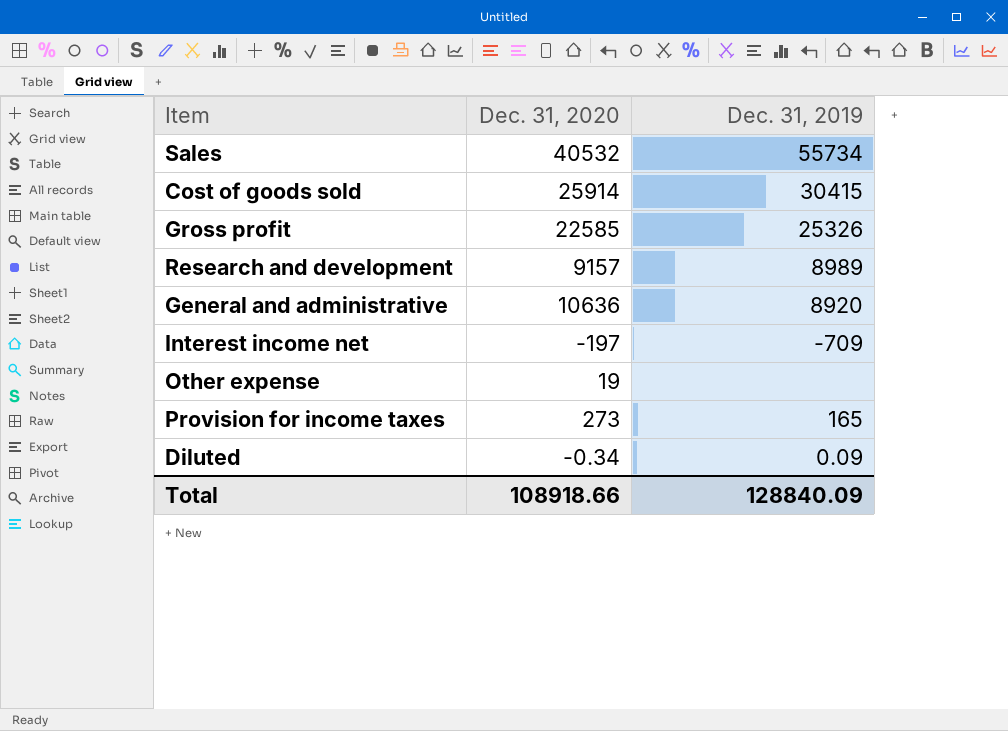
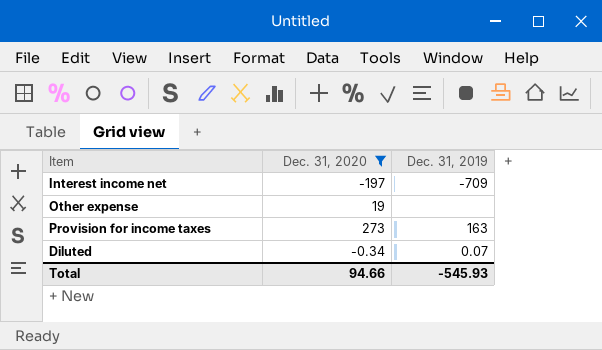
filter: none -> Dec. 31, 2020 <= 273
Provision for income taxes | Dec. 31, 2019: 165 -> 163
Diluted | Dec. 31, 2019: 0.09 -> 0.07
Total | Dec. 31, 2020: 108918.66 -> 94.66
Total | Dec. 31, 2019: 128840.09 -> -545.93

